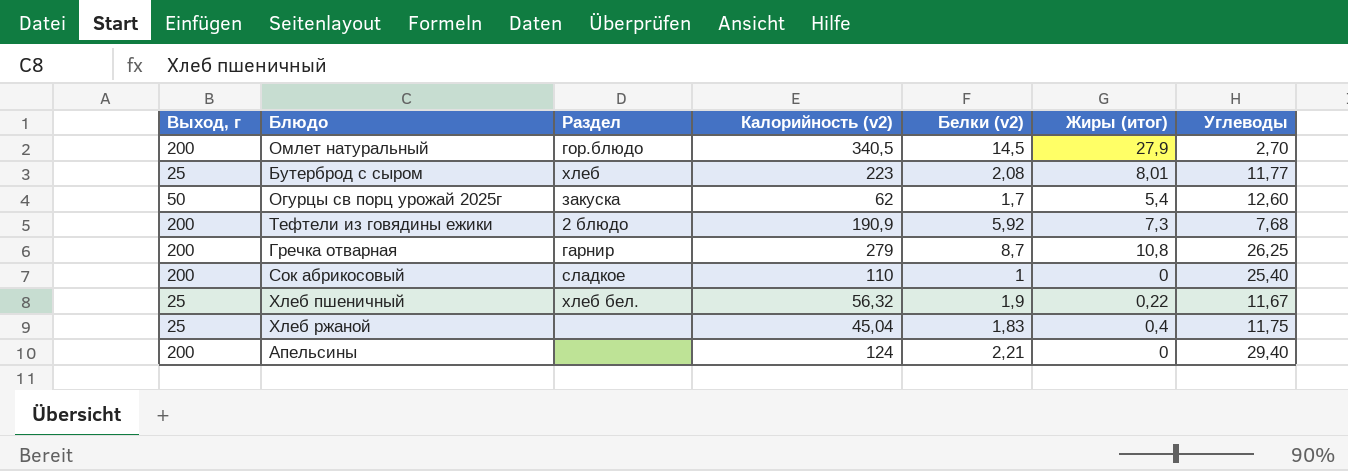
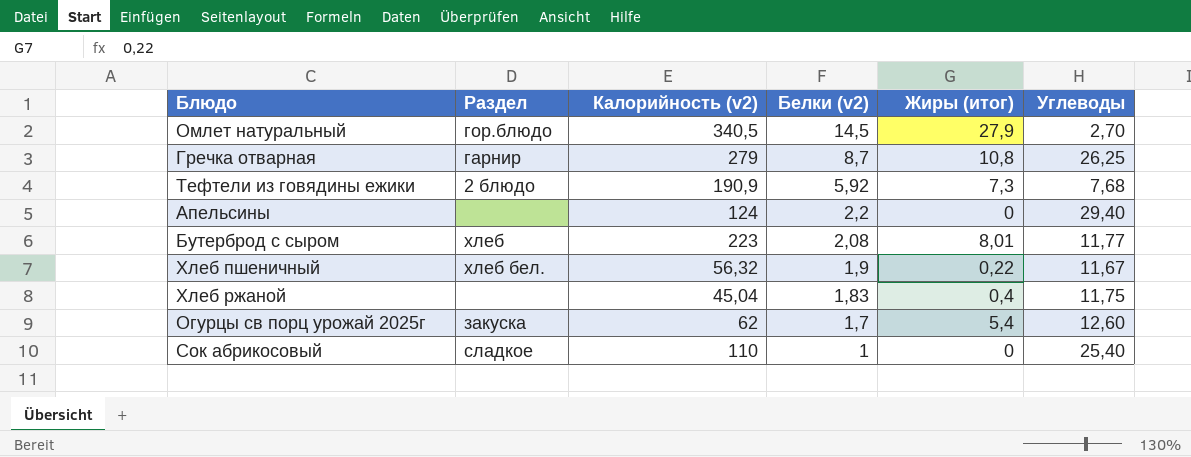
row order: none -> Белки (v2) descending
column Выход, г | position: 1 -> none
Апельсины | Белки (v2): 2,21 -> 2,2

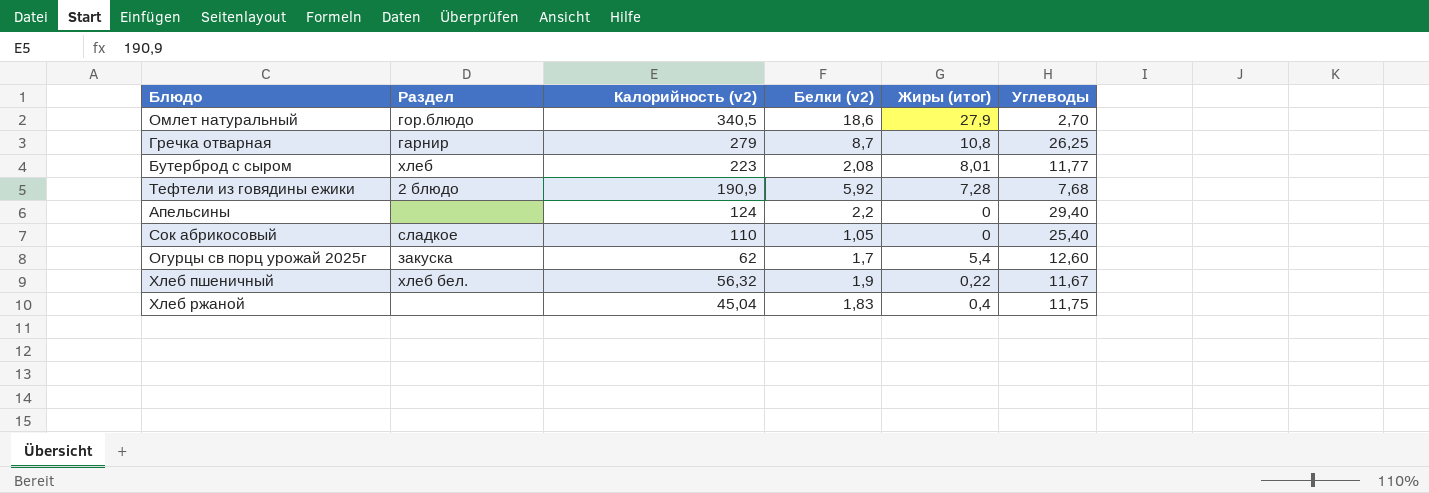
row order: Белки (v2) descending -> Калорийность (v2) descending
Омлет натуральный | Белки (v2): 14,5 -> 18,6
Тефтели из говядины ежики | Жиры (итог): 7,3 -> 7,28
Сок абрикосовый | Белки (v2): 1 -> 1,05

